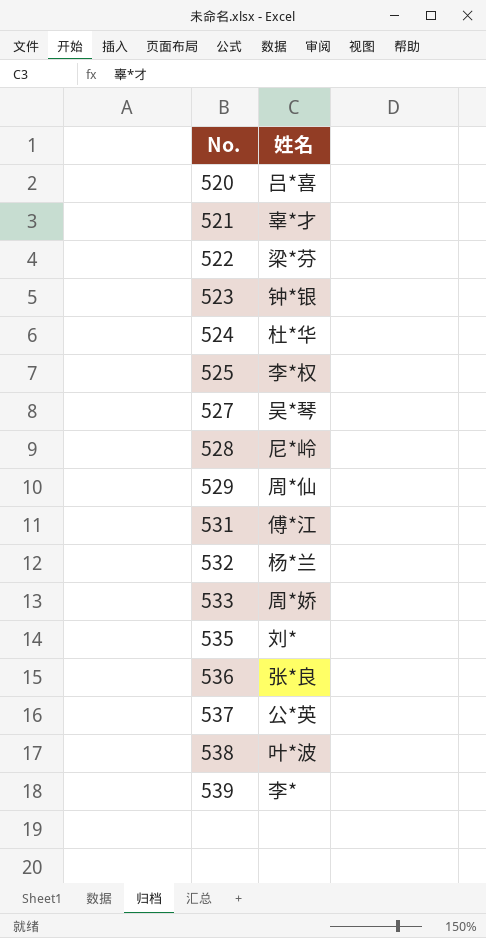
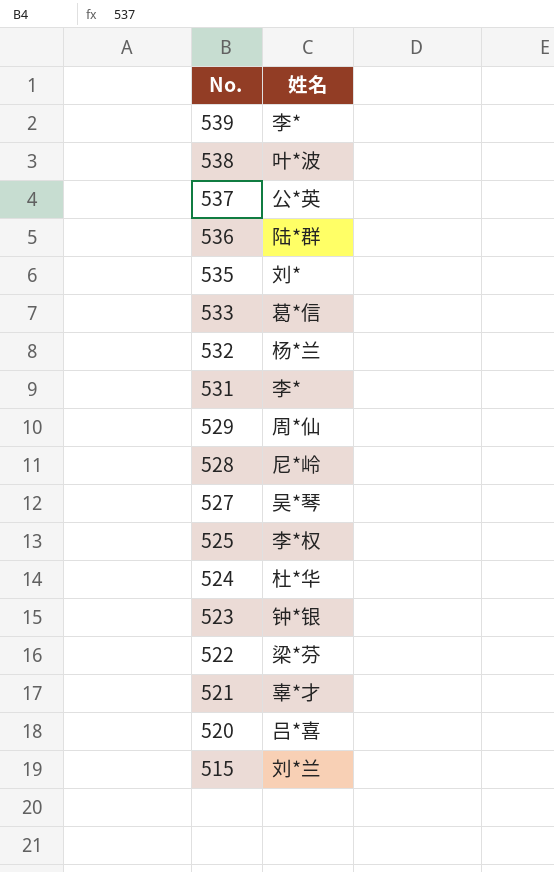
row order: No. ascending -> No. descending
536 | 姓名: 张*良 -> 陆*群
533 | 姓名: 周*娇 -> 葛*信
531 | 姓名: 傅*江 -> 李*
row 515: none -> 刘*兰

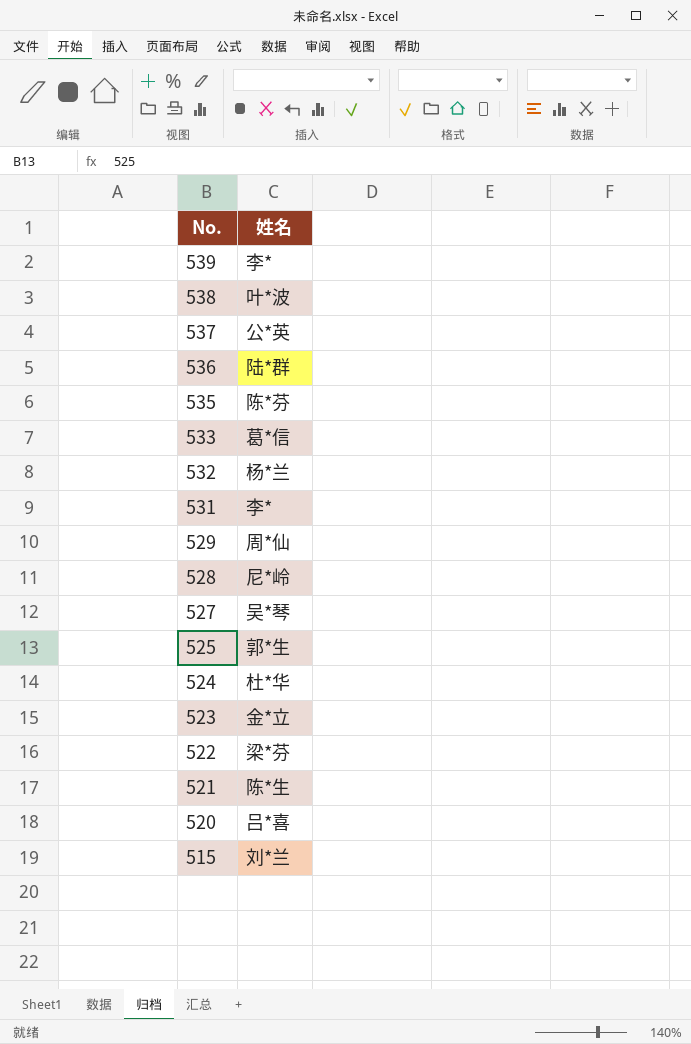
535 | 姓名: 刘* -> 陈*芬
525 | 姓名: 李*权 -> 郭*生
523 | 姓名: 钟*银 -> 金*立
521 | 姓名: 辜*才 -> 陈*生

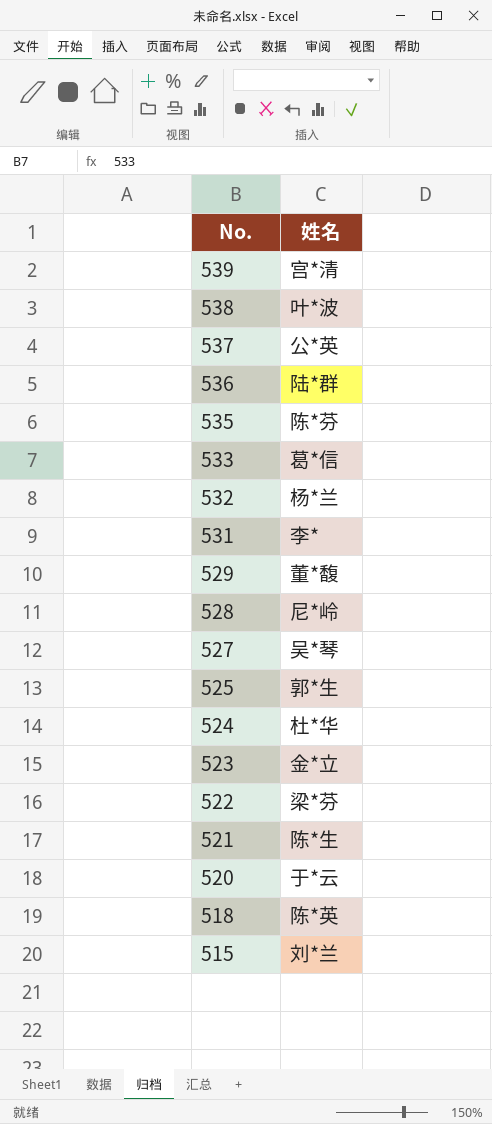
539 | 姓名: 李* -> 宫*清
529 | 姓名: 周*仙 -> 董*馥
520 | 姓名: 吕*喜 -> 于*云
row 518: none -> 陈*英

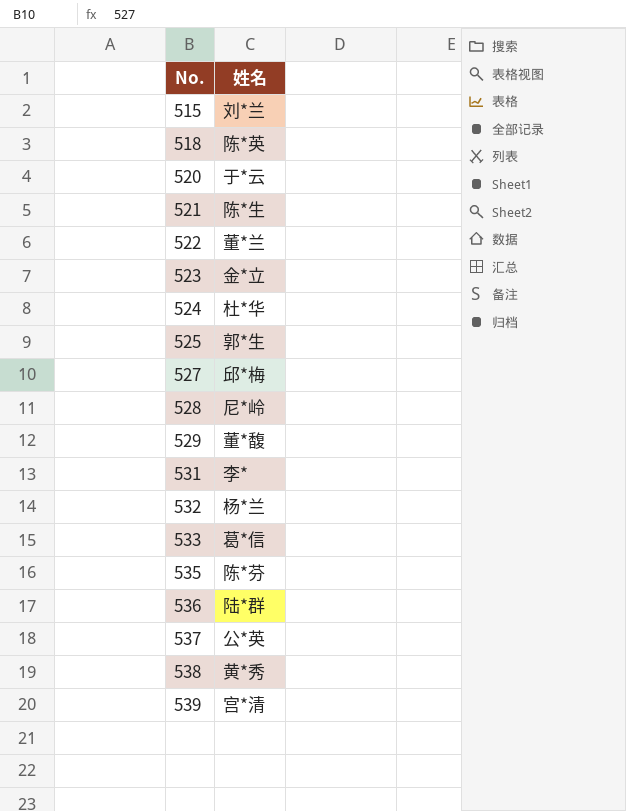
row order: No. descending -> No. ascending
522 | 姓名: 梁*芬 -> 董*兰
527 | 姓名: 吴*琴 -> 邱*梅
538 | 姓名: 叶*波 -> 黄*秀

